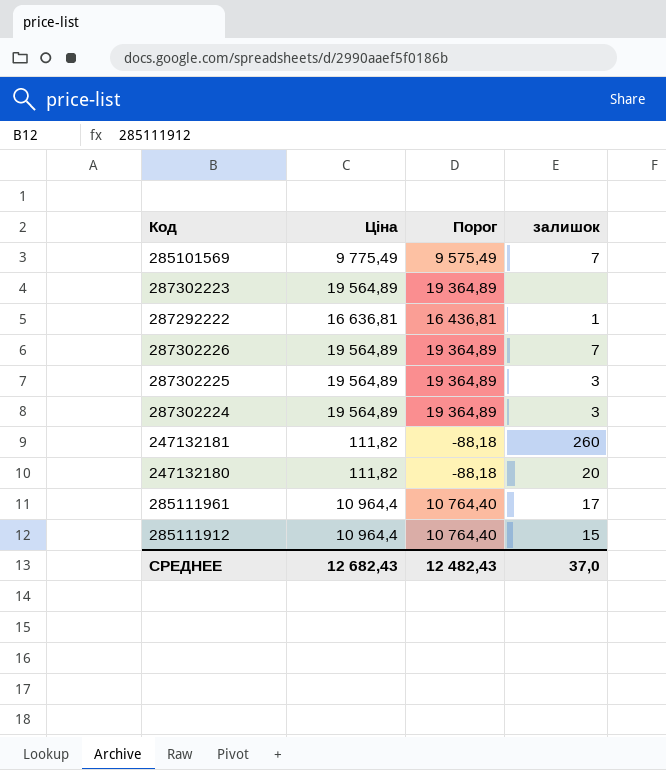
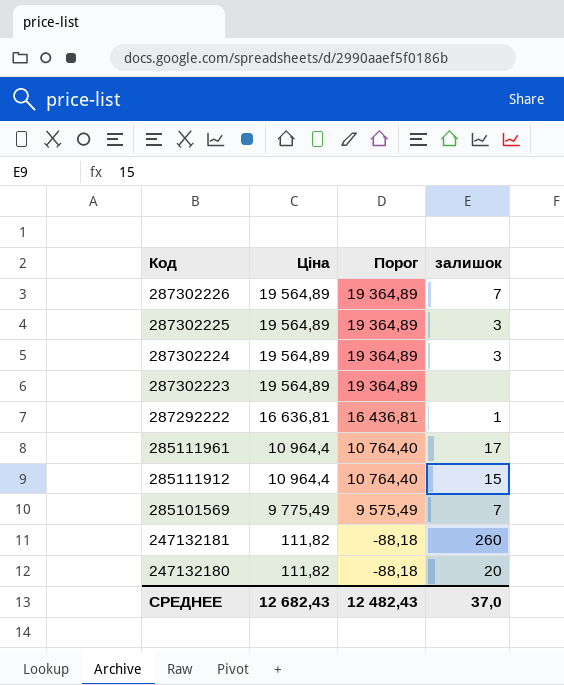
row order: none -> Код descending

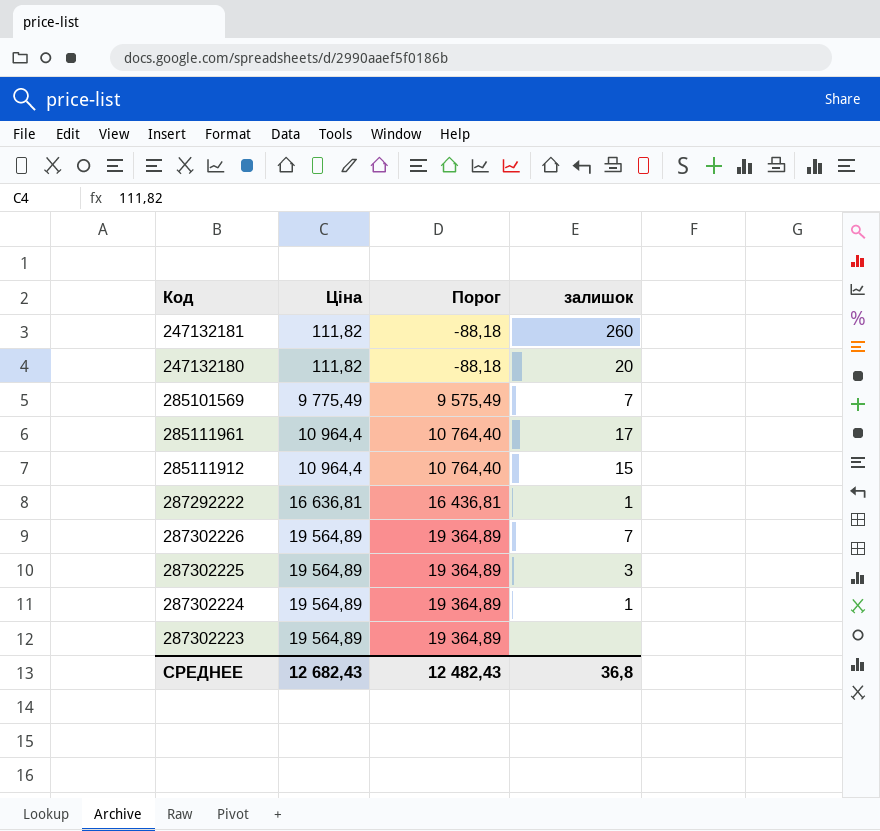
row order: Код descending -> Ціна ascending
287302224 | залишок: 3 -> 1
СРЕДНЕЕ | залишок: 37,0 -> 36,8

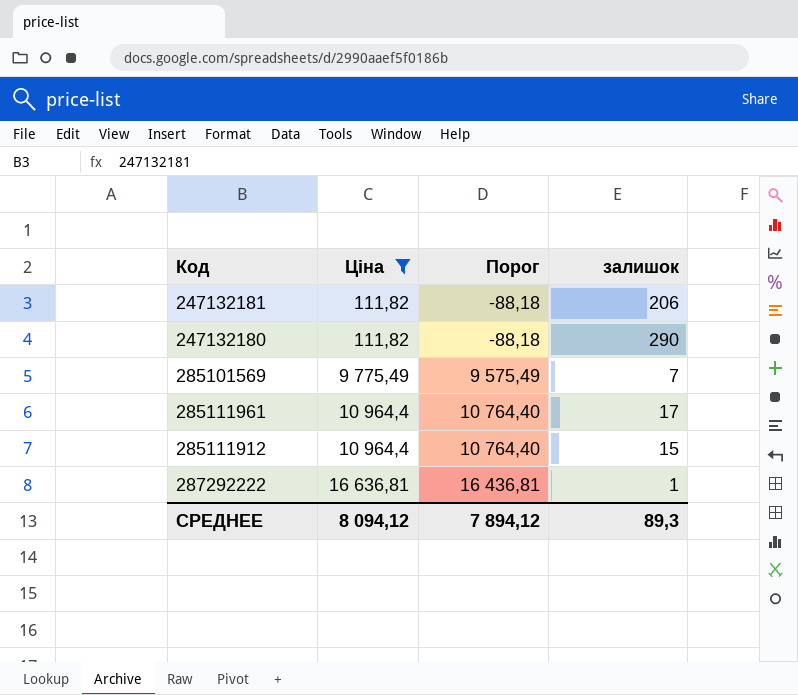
filter: none -> Ціна != 19 564,89
247132181 | залишок: 260 -> 206
247132180 | залишок: 20 -> 290
СРЕДНЕЕ | Ціна: 12 682,43 -> 8 094,12
СРЕДНЕЕ | Порог: 12 482,43 -> 7 894,12
СРЕДНЕЕ | залишок: 36,8 -> 89,3

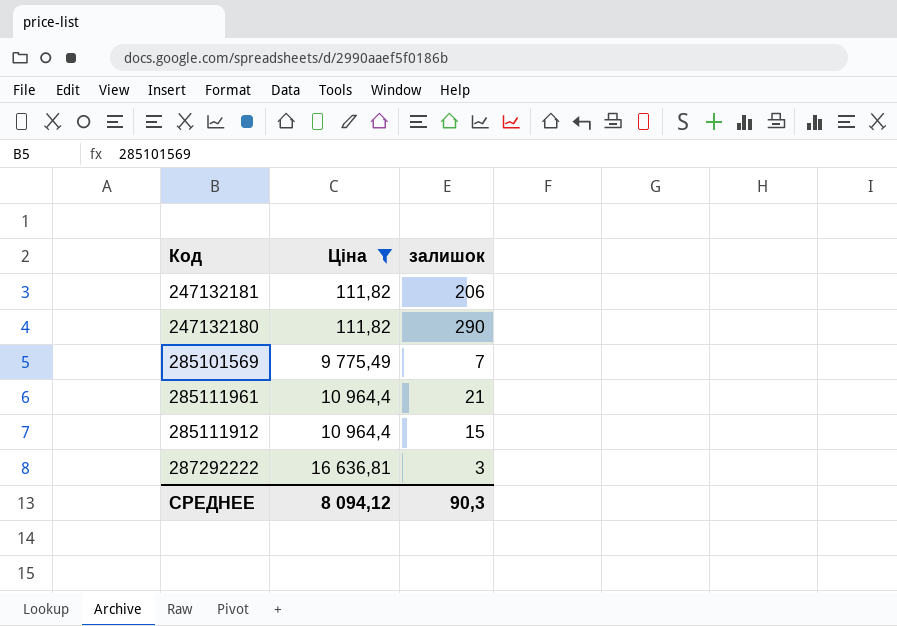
column Порог | formula: [Ціна] - 200 -> none
285111961 | залишок: 17 -> 21
287292222 | залишок: 1 -> 3
СРЕДНЕЕ | залишок: 89,3 -> 90,3

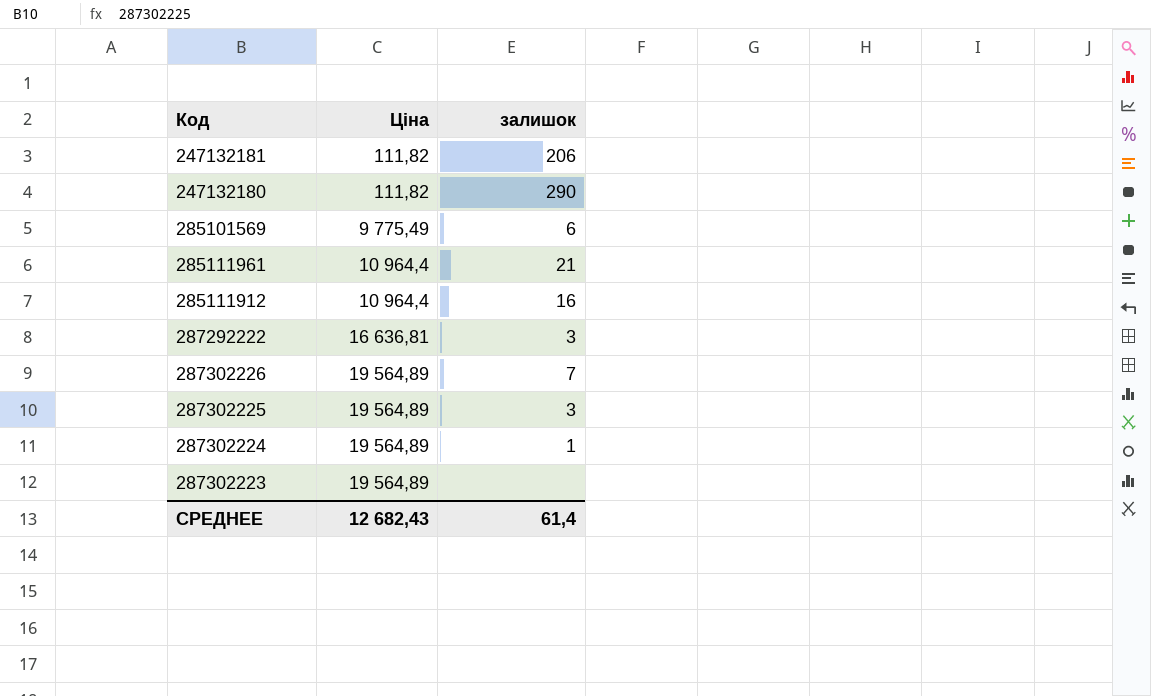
filter: Ціна != 19 564,89 -> none
285101569 | залишок: 7 -> 6
285111912 | залишок: 15 -> 16
СРЕДНЕЕ | Ціна: 8 094,12 -> 12 682,43
СРЕДНЕЕ | залишок: 90,3 -> 61,4

